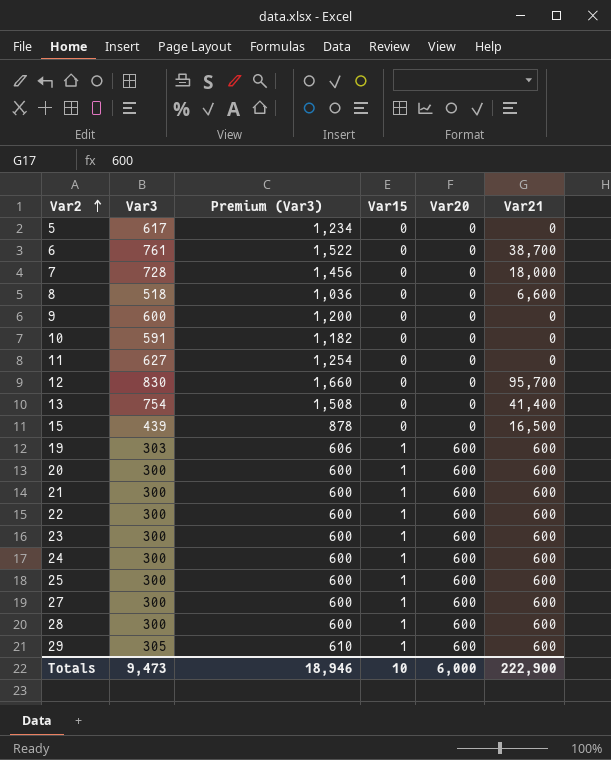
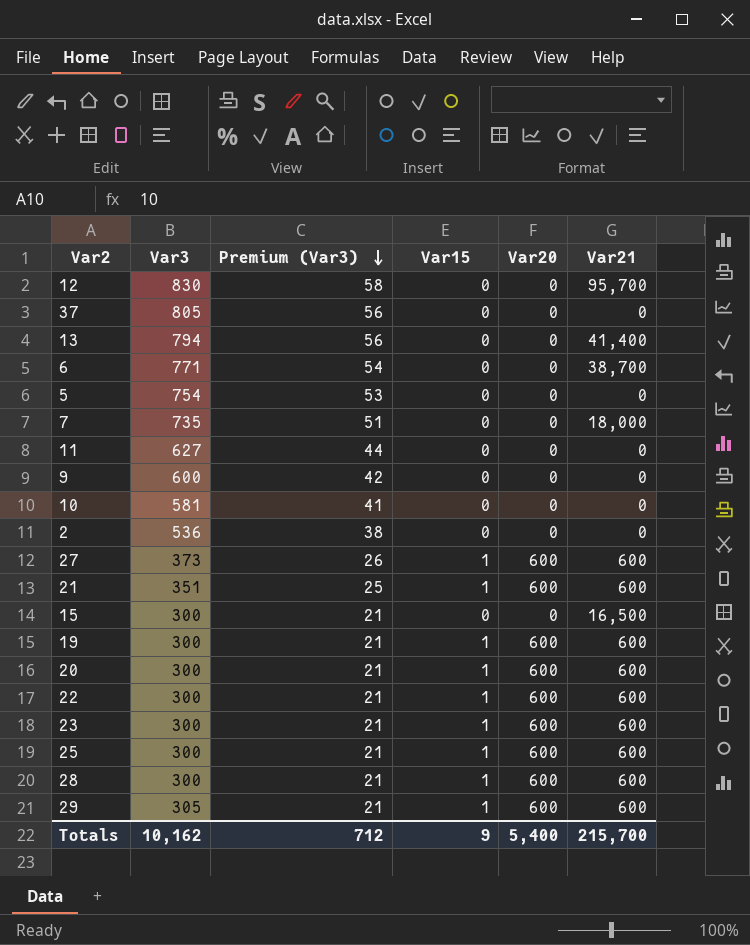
row order: Var2 ascending -> Premium (Var3) descending
column Premium (Var3) | formula: [Var3] * 2 -> [Var3] * 0.07
row 8: 518 | 1,036 | 0 | 0 | 6,600 -> none
row 24: 300 | 600 | 1 | 600 | 600 -> none
row 37: none -> 805 | 56 | 0 | 0 | 0
13 | Var3: 754 -> 794
6 | Var3: 761 -> 771
5 | Var3: 617 -> 754
7 | Var3: 728 -> 735
10 | Var3: 591 -> 581
row 2: none -> 536 | 38 | 0 | 0 | 0
27 | Var3: 300 -> 373
21 | Var3: 300 -> 351
15 | Var3: 439 -> 300
19 | Var3: 303 -> 300
Totals | Var3: 9,473 -> 10,162
Totals | Premium (Var3): 18,946 -> 712
Totals | Var15: 10 -> 9
Totals | Var20: 6,000 -> 5,400
Totals | Var21: 222,900 -> 215,700

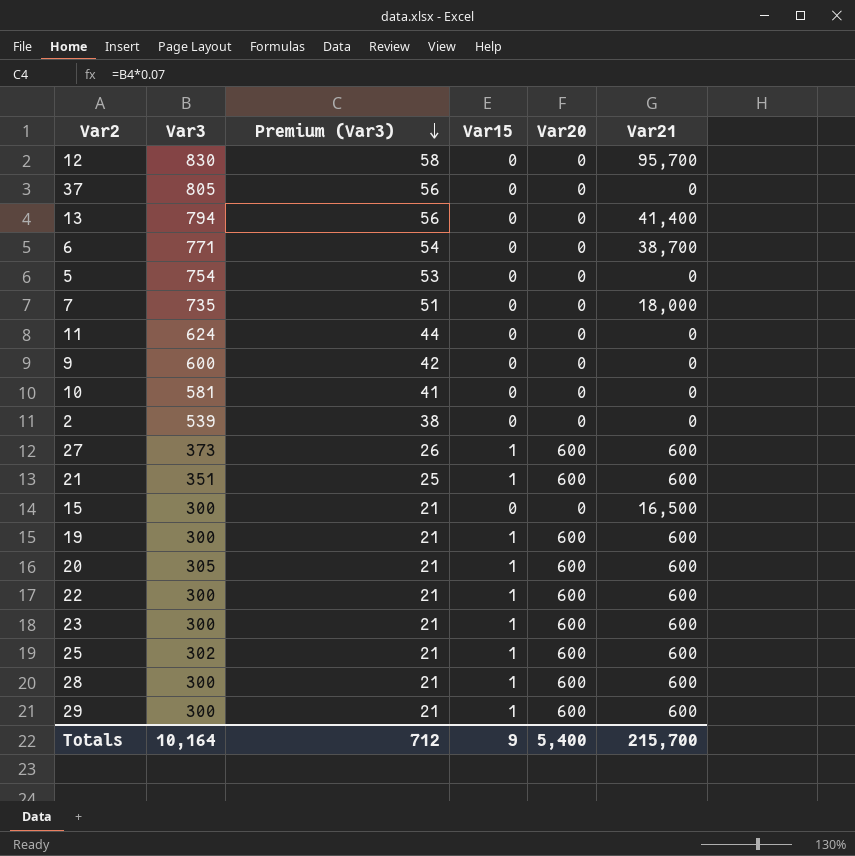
11 | Var3: 627 -> 624
2 | Var3: 536 -> 539
20 | Var3: 300 -> 305
25 | Var3: 300 -> 302
29 | Var3: 305 -> 300
Totals | Var3: 10,162 -> 10,164

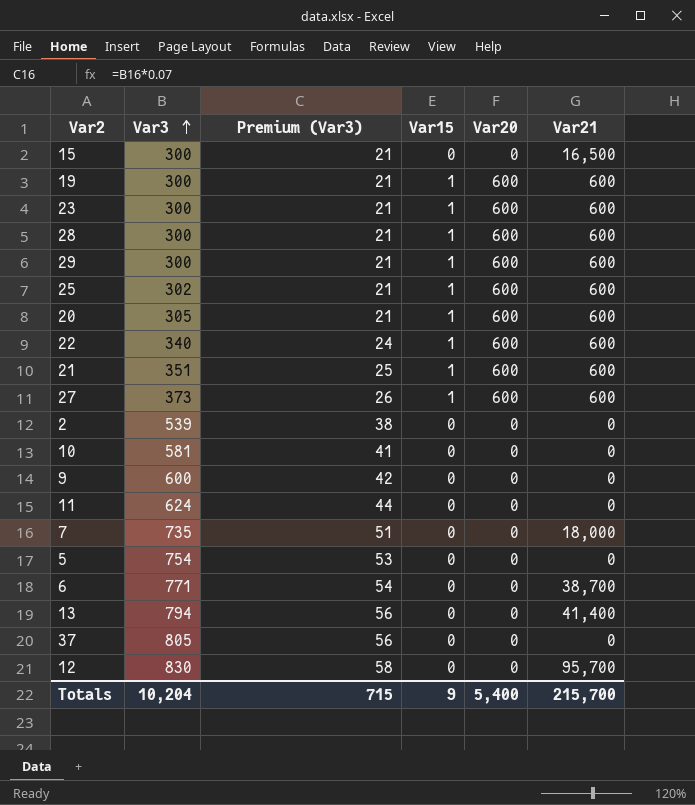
row order: Premium (Var3) descending -> Var3 ascending
22 | Var3: 300 -> 340
22 | Premium (Var3): 21 -> 24
Totals | Var3: 10,164 -> 10,204
Totals | Premium (Var3): 712 -> 715

